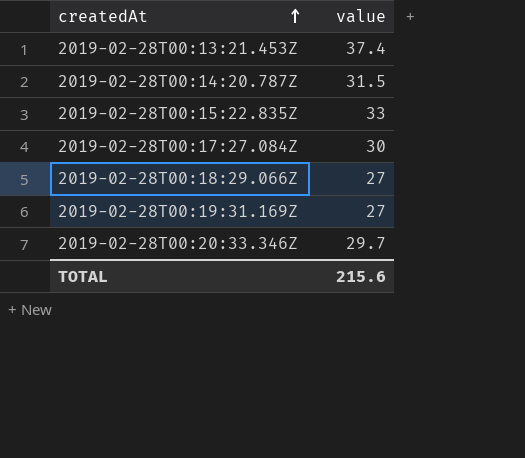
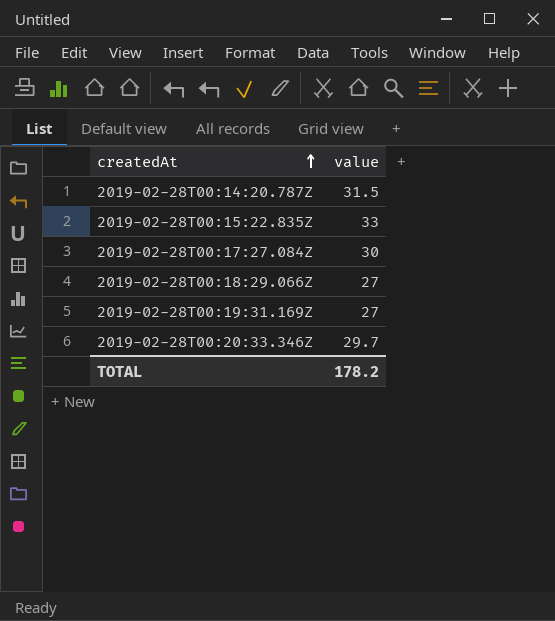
row 2019-02-28T00:13:21.453Z: 37.4 -> none
TOTAL | value: 215.6 -> 178.2

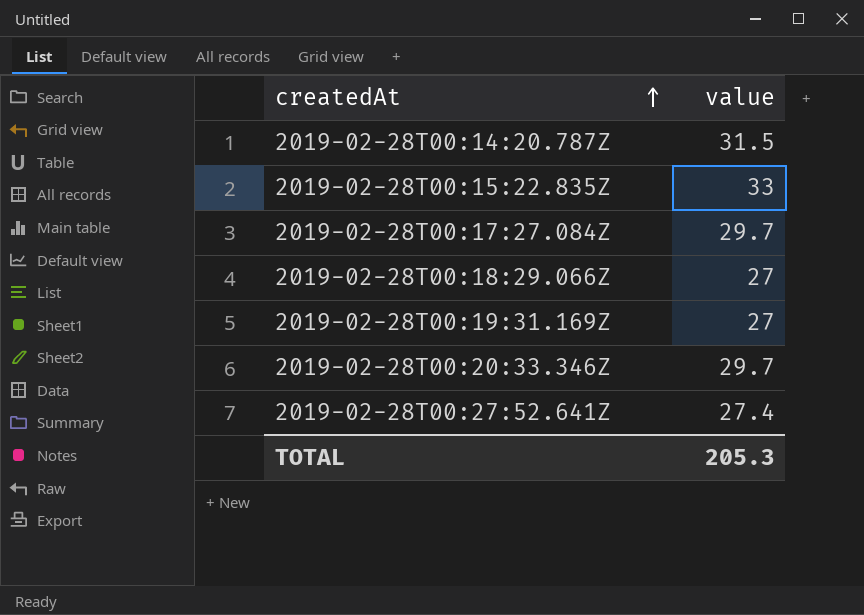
2019-02-28T00:17:27.084Z | value: 30 -> 29.7
row 2019-02-28T00:27:52.641Z: none -> 27.4
TOTAL | value: 178.2 -> 205.3

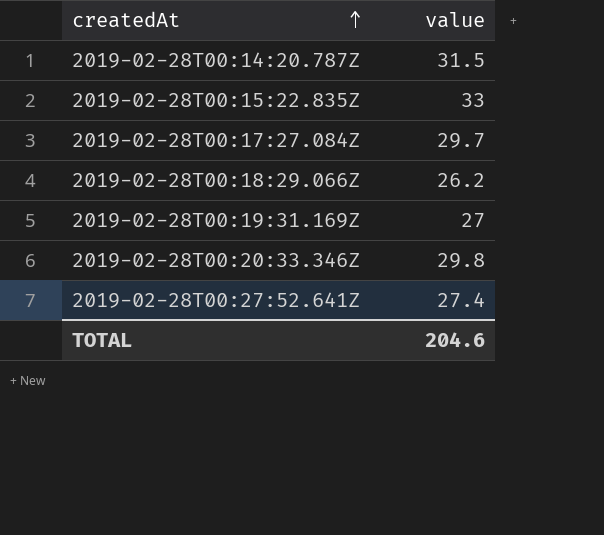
2019-02-28T00:18:29.066Z | value: 27 -> 26.2
2019-02-28T00:20:33.346Z | value: 29.7 -> 29.8
TOTAL | value: 205.3 -> 204.6

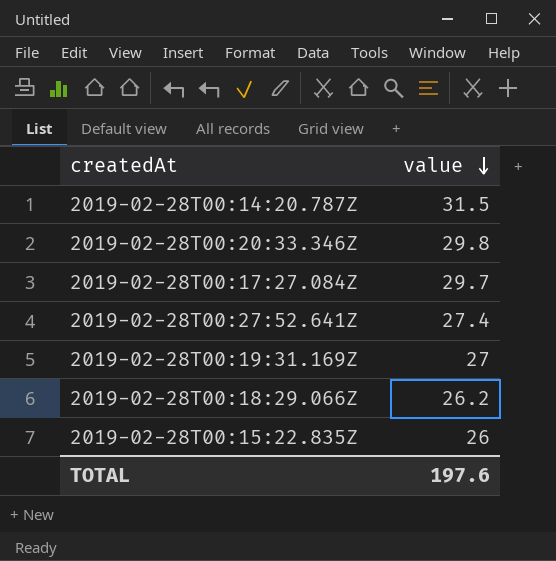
row order: createdAt ascending -> value descending
2019-02-28T00:15:22.835Z | value: 33 -> 26
TOTAL | value: 204.6 -> 197.6

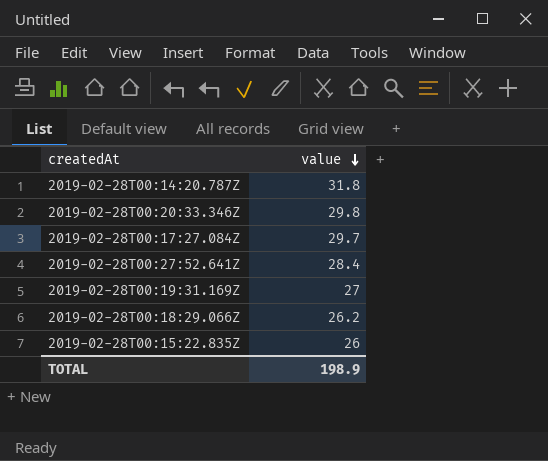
2019-02-28T00:14:20.787Z | value: 31.5 -> 31.8
2019-02-28T00:27:52.641Z | value: 27.4 -> 28.4
TOTAL | value: 197.6 -> 198.9

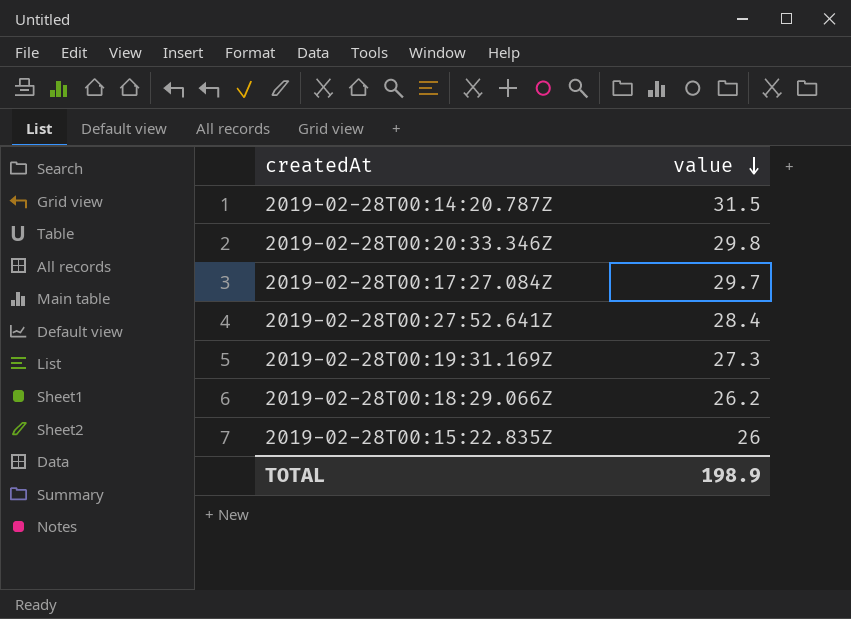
2019-02-28T00:14:20.787Z | value: 31.8 -> 31.5
2019-02-28T00:19:31.169Z | value: 27 -> 27.3

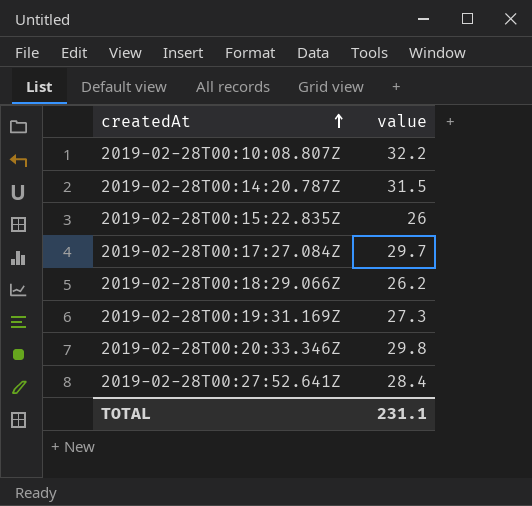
row order: value descending -> createdAt ascending
row 2019-02-28T00:10:08.807Z: none -> 32.2
TOTAL | value: 198.9 -> 231.1

